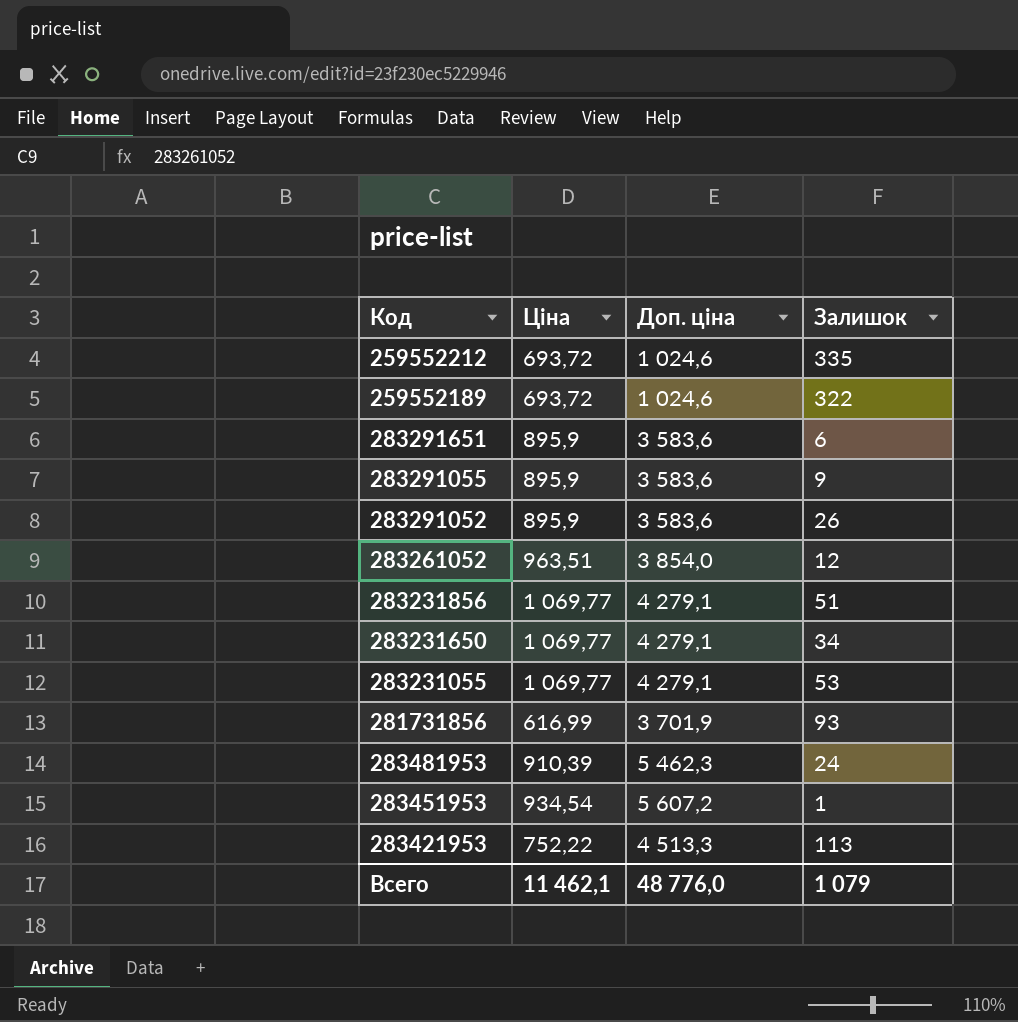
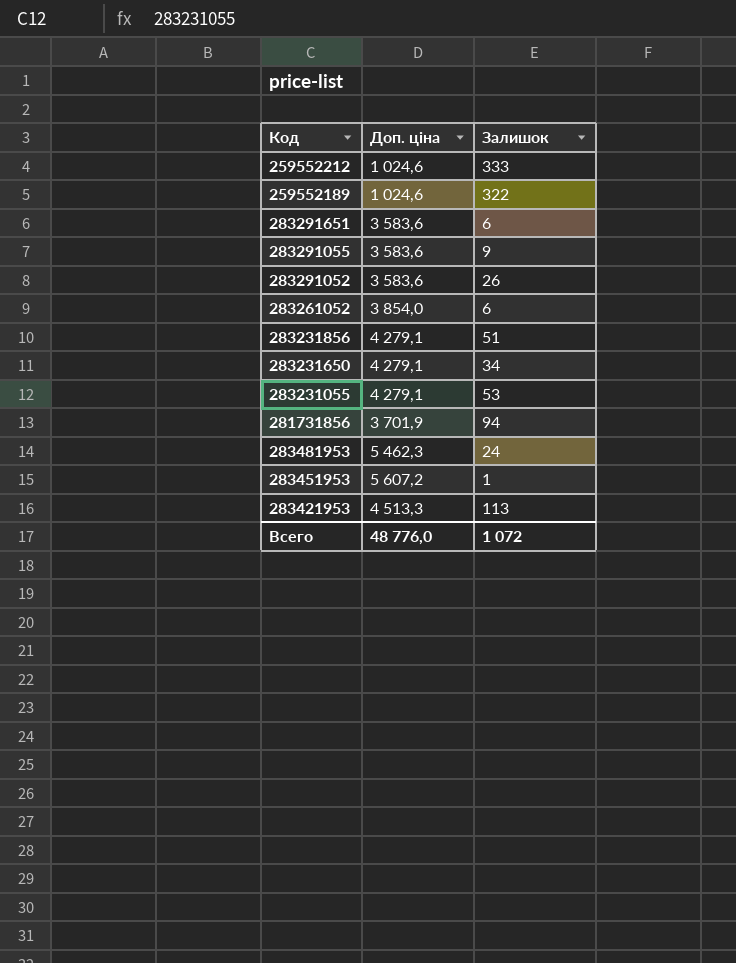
column Ціна | position: 2 -> none
259552212 | Залишок: 335 -> 333
283261052 | Залишок: 12 -> 6
281731856 | Залишок: 93 -> 94
Всего | Залишок: 1 079 -> 1 072

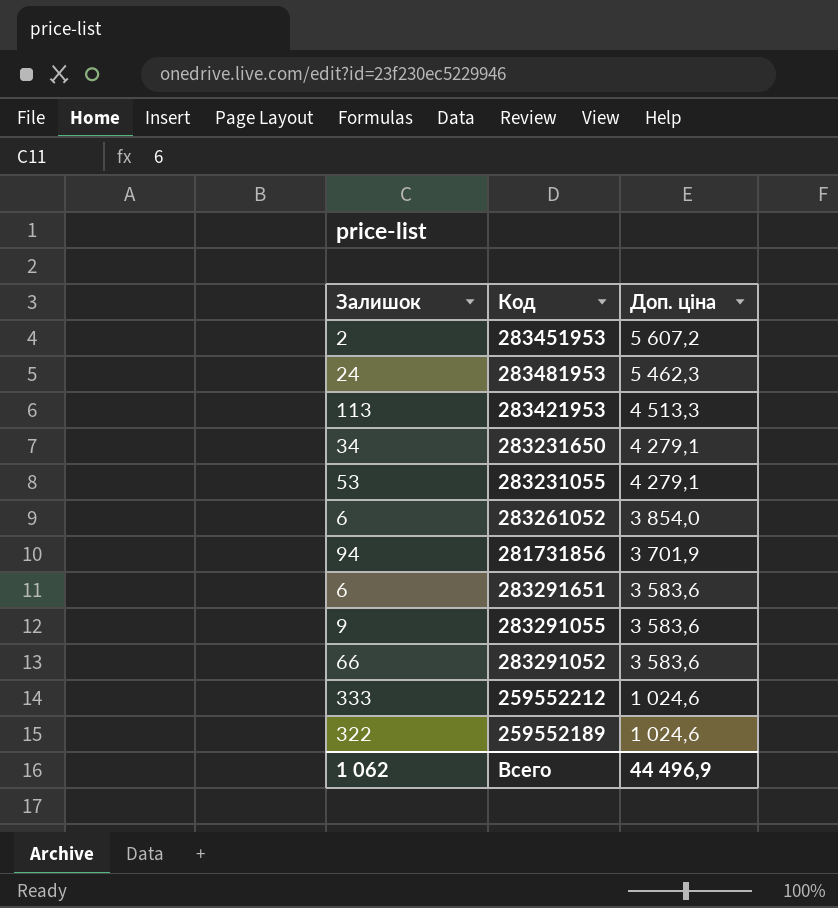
row order: none -> Доп. ціна descending
column Залишок | position: 3 -> 1
row 283231856: 4 279,1 | 51 -> none
283451953 | Залишок: 1 -> 2
283291052 | Залишок: 26 -> 66
Всего | Залишок: 1 072 -> 1 062
Всего | Доп. ціна: 48 776,0 -> 44 496,9

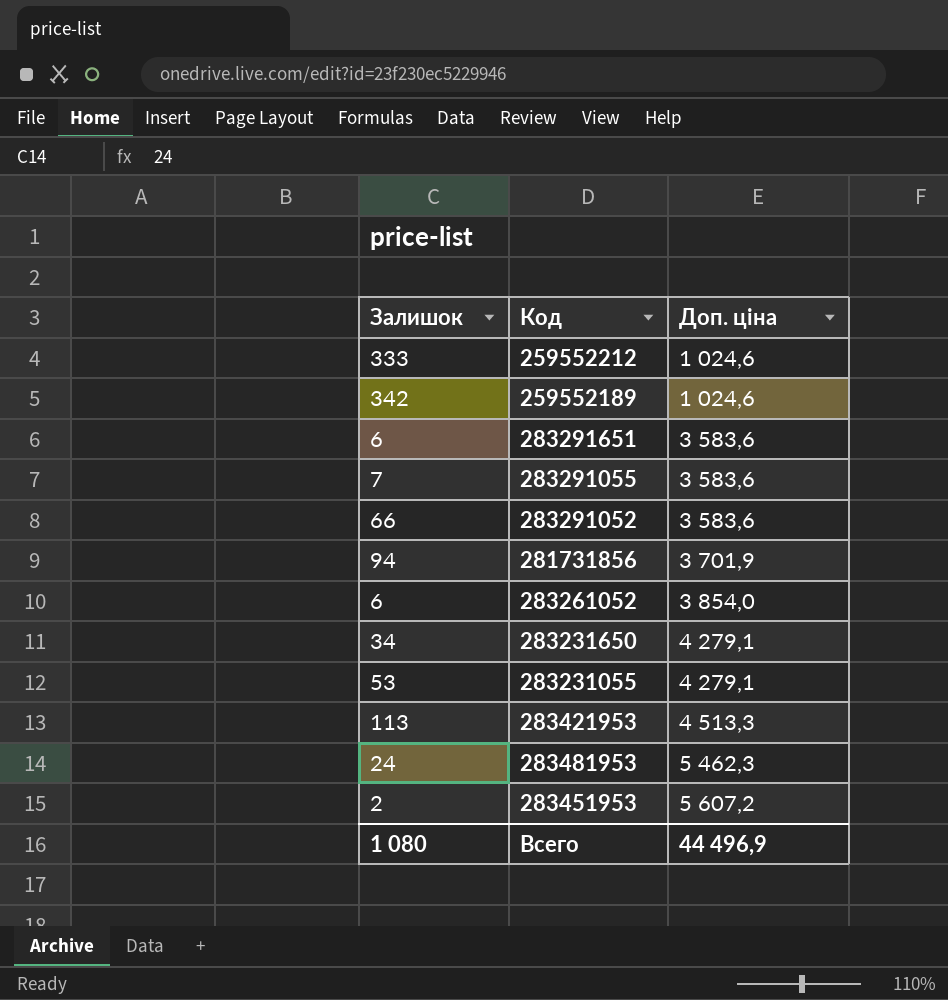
row order: Доп. ціна descending -> Доп. ціна ascending
259552189 | Залишок: 322 -> 342
283291055 | Залишок: 9 -> 7
Всего | Залишок: 1 062 -> 1 080

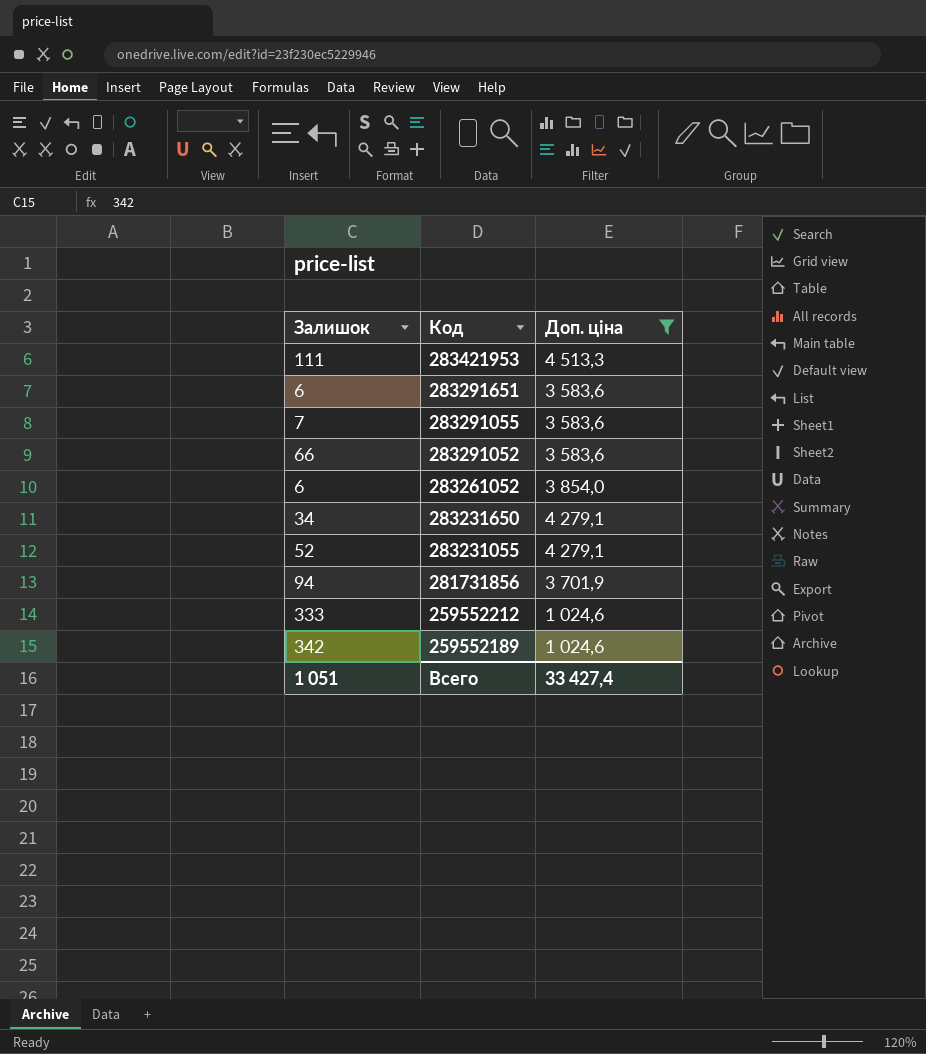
filter: none -> Доп. ціна <= 4 513,3
row order: Доп. ціна ascending -> Код descending
283421953 | Залишок: 113 -> 111
283231055 | Залишок: 53 -> 52
Всего | Залишок: 1 080 -> 1 051
Всего | Доп. ціна: 44 496,9 -> 33 427,4

